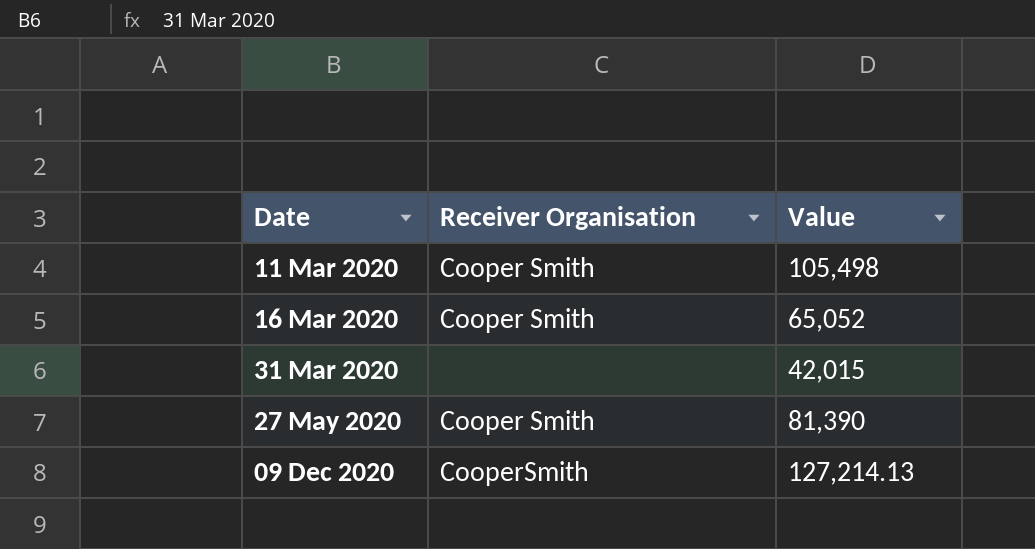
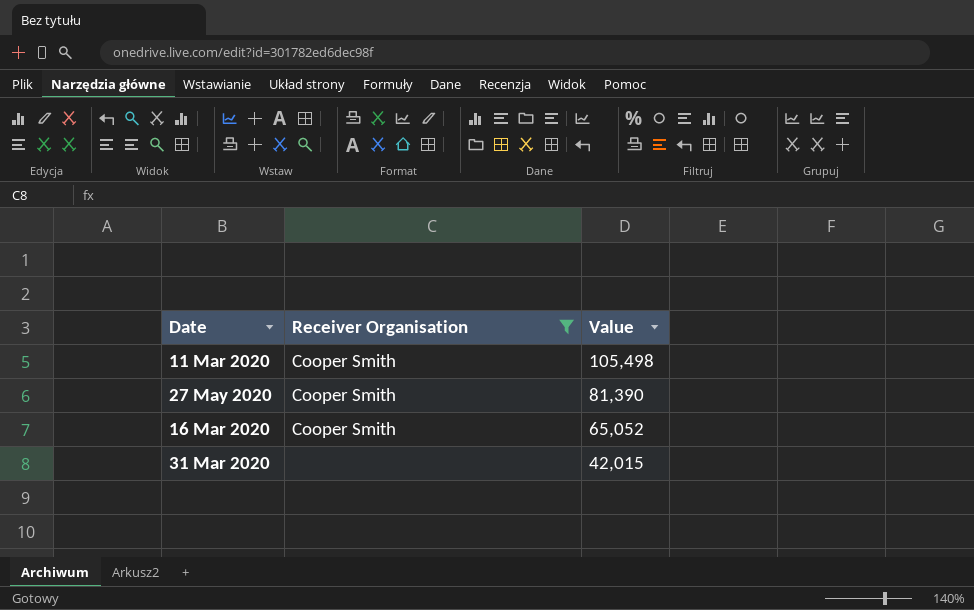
filter: none -> Receiver Organisation != CooperSmith
row order: Date ascending -> Value descending

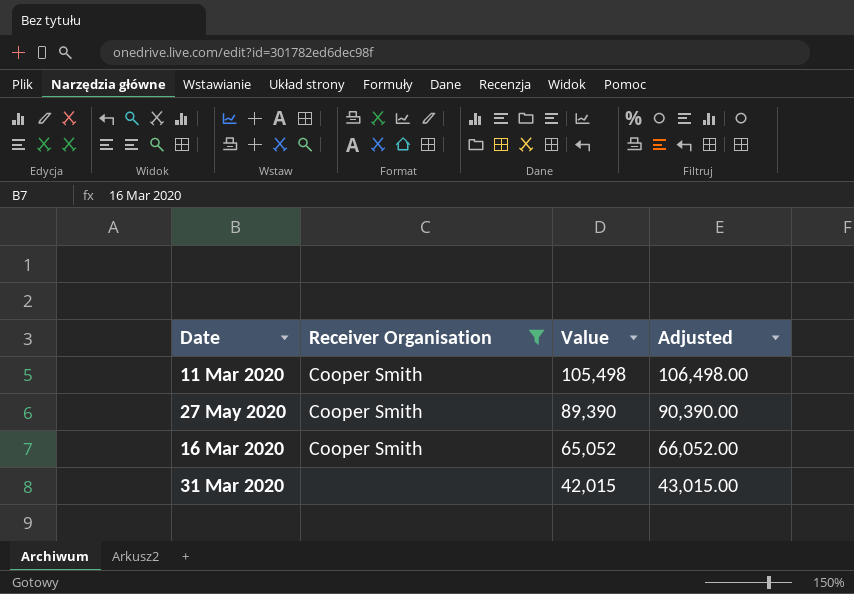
column Adjusted | formula: none -> [Value] + 1000
27 May 2020 | Value: 81,390 -> 89,390

